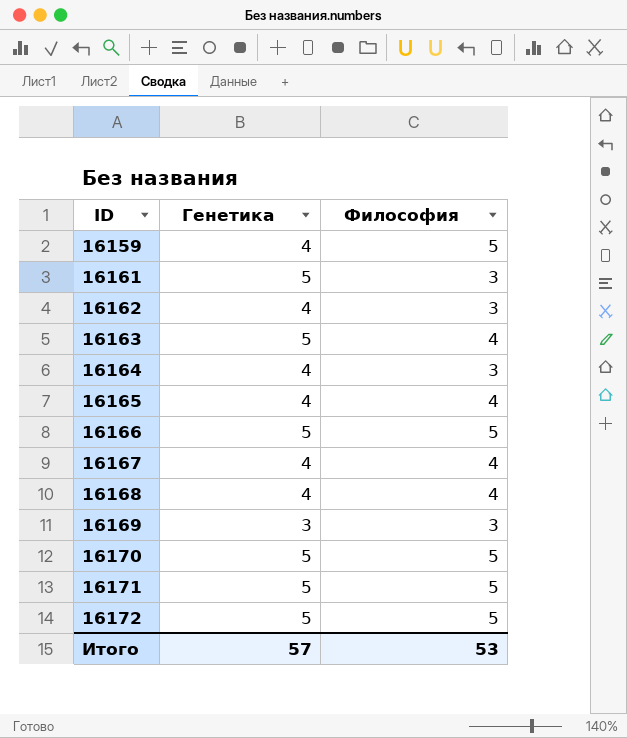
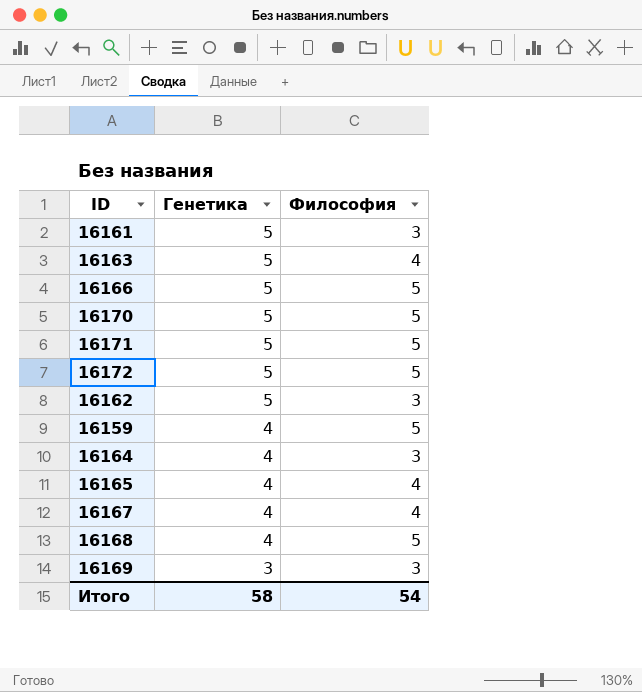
row order: ID ascending -> Генетика descending
16162 | Генетика: 4 -> 5
16168 | Философия: 4 -> 5
Итого | Генетика: 57 -> 58
Итого | Философия: 53 -> 54

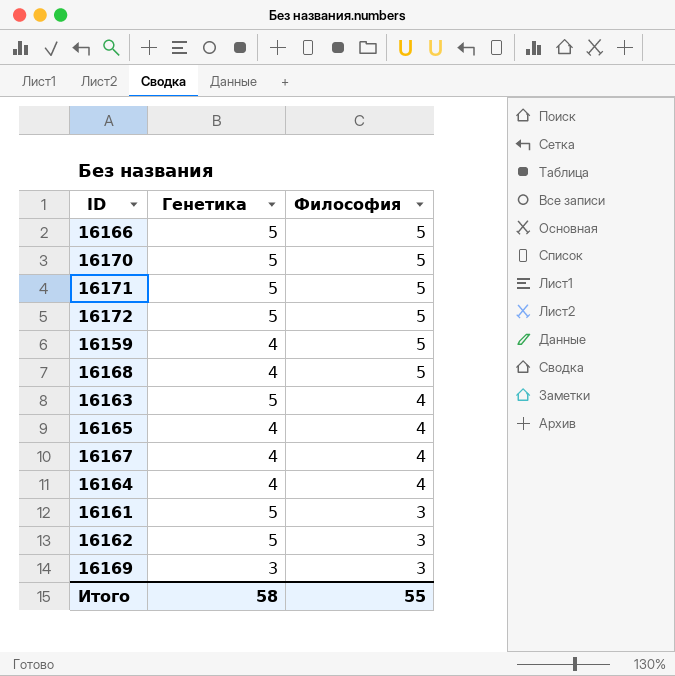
row order: Генетика descending -> Философия descending
16164 | Философия: 3 -> 4
Итого | Философия: 54 -> 55

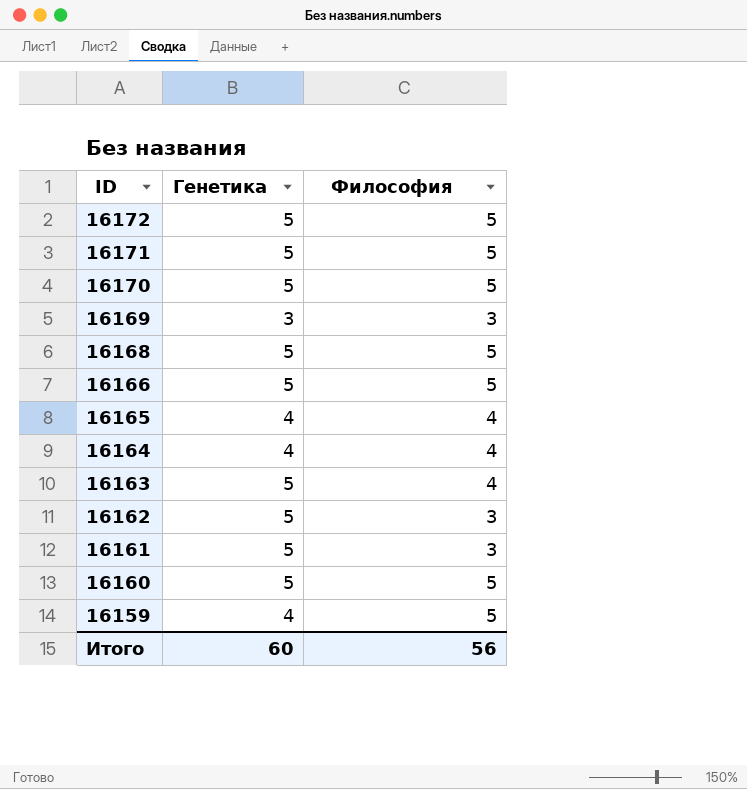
row order: Философия descending -> ID descending
row 16167: 4 | 4 -> none
16168 | Генетика: 4 -> 5
row 16160: none -> 5 | 5
Итого | Генетика: 58 -> 60
Итого | Философия: 55 -> 56

